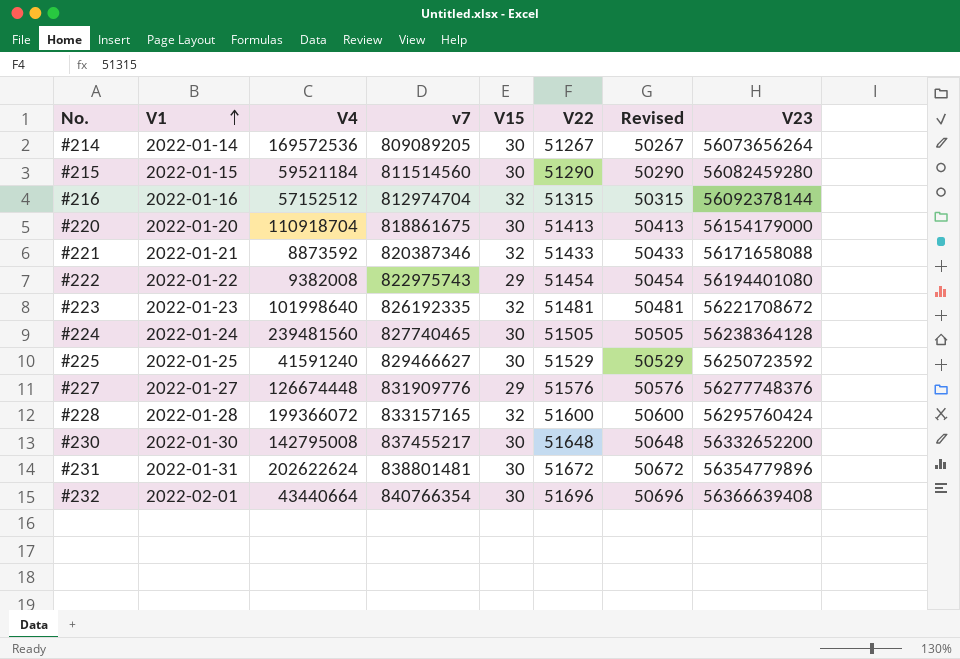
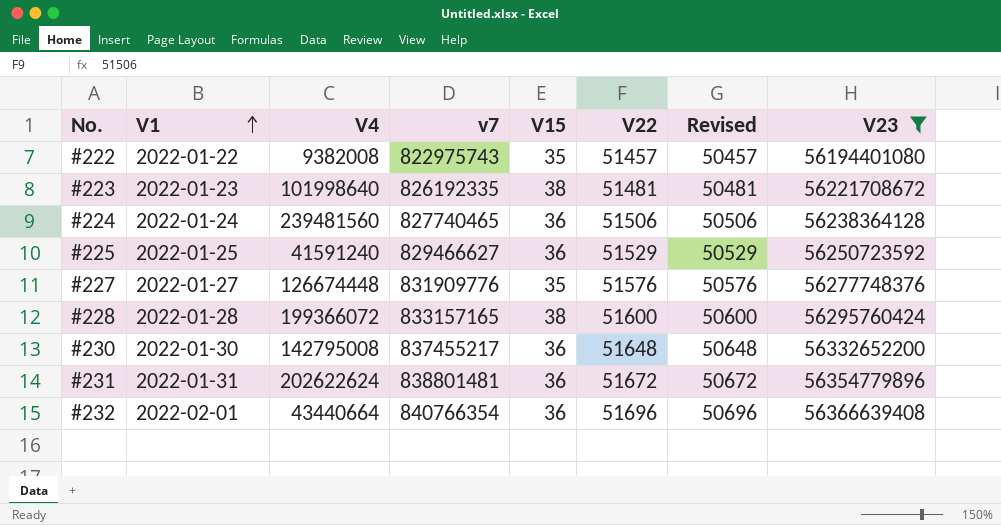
filter: none -> V23 >= 56194401080
#222 | V15: 29 -> 35
#222 | V22: 51454 -> 51457
#222 | Revised: 50454 -> 50457
#223 | V15: 32 -> 38
#224 | V15: 30 -> 36
#224 | V22: 51505 -> 51506
#224 | Revised: 50505 -> 50506
#225 | V15: 30 -> 36
#227 | V15: 29 -> 35
#228 | V15: 32 -> 38
#230 | V15: 30 -> 36
#231 | V15: 30 -> 36
#232 | V15: 30 -> 36

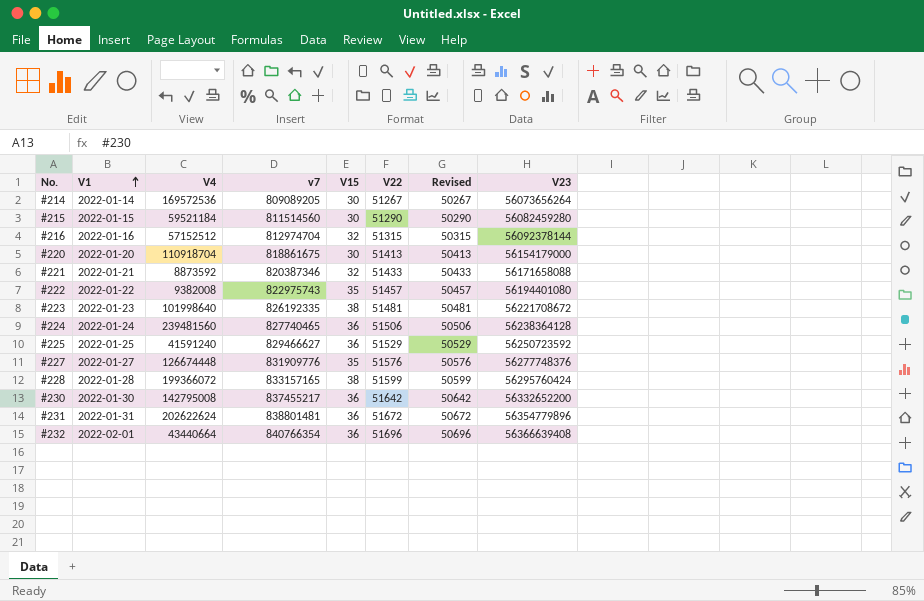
filter: V23 >= 56194401080 -> none
#228 | V22: 51600 -> 51599
#228 | Revised: 50600 -> 50599
#230 | V22: 51648 -> 51642
#230 | Revised: 50648 -> 50642

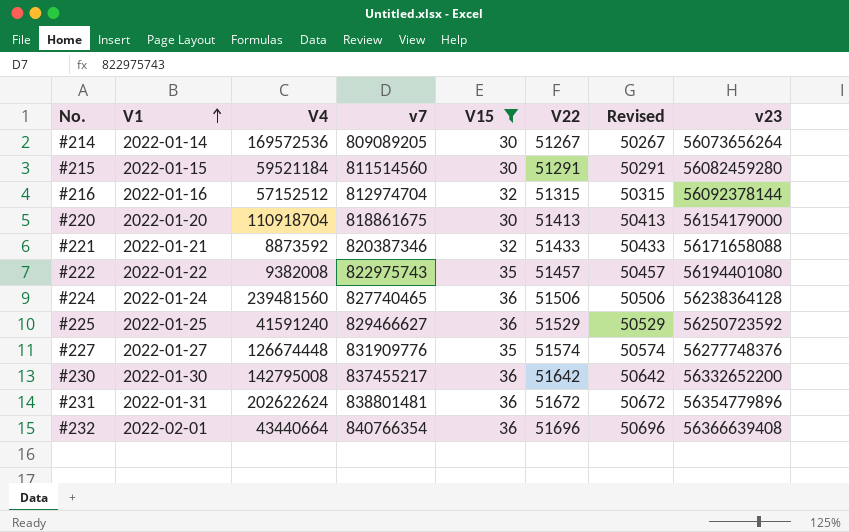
filter: none -> V15 != 38
column name: V23 -> v23
#215 | V22: 51290 -> 51291
#215 | Revised: 50290 -> 50291
#227 | V22: 51576 -> 51574
#227 | Revised: 50576 -> 50574

